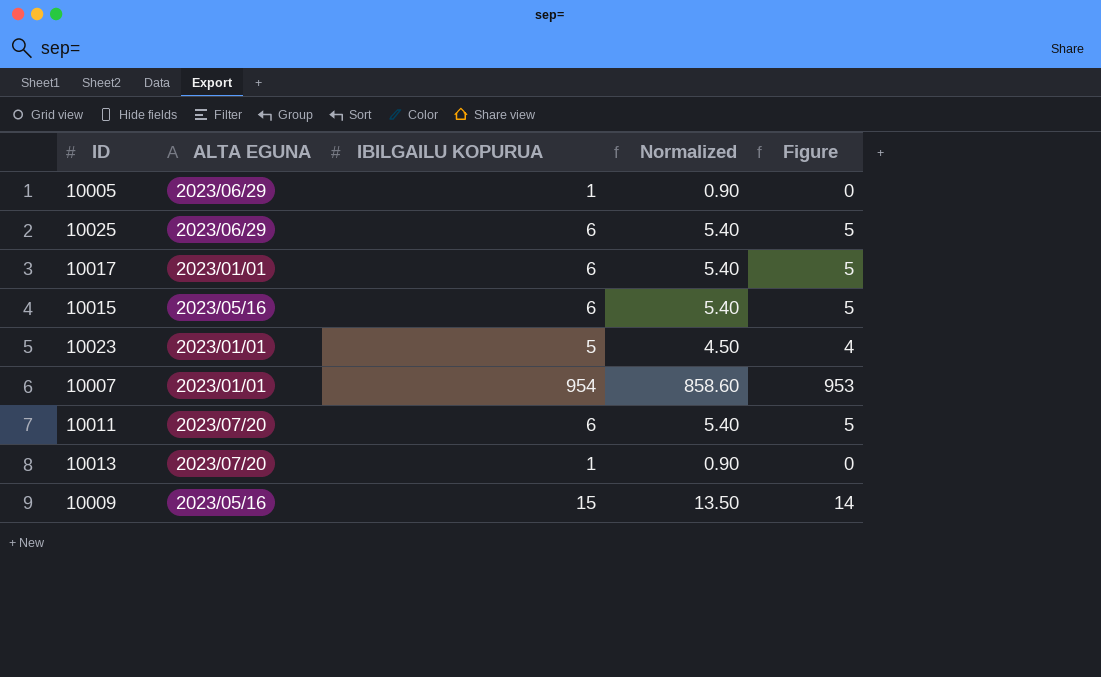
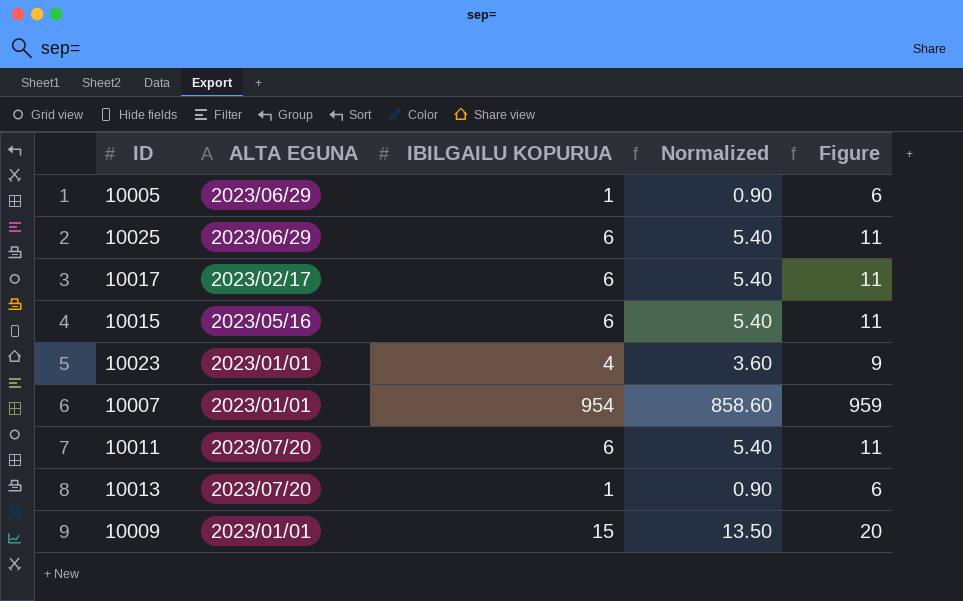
column Figure | formula: [IBILGAILU KOPURUA] - 1 -> [IBILGAILU KOPURUA] + 5
10017 | ALTA EGUNA: 2023/01/01 -> 2023/02/17
10023 | IBILGAILU KOPURUA: 5 -> 4
10023 | Normalized: 4.50 -> 3.60
10009 | ALTA EGUNA: 2023/05/16 -> 2023/01/01

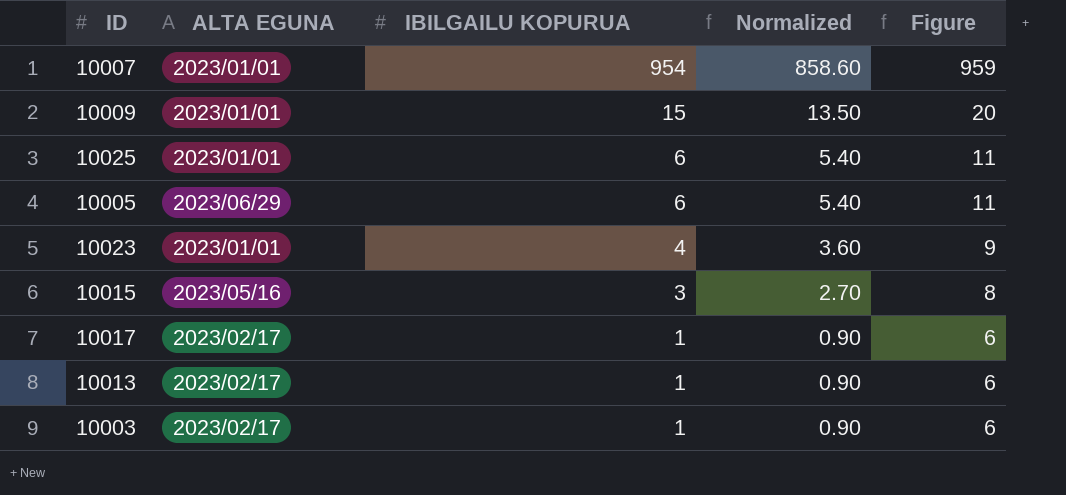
row order: none -> IBILGAILU KOPURUA descending
row 10011: 2023/07/20 | 6 | 5.40 | 11 -> none
10025 | ALTA EGUNA: 2023/06/29 -> 2023/01/01
10005 | IBILGAILU KOPURUA: 1 -> 6
10005 | Normalized: 0.90 -> 5.40
10005 | Figure: 6 -> 11
10015 | IBILGAILU KOPURUA: 6 -> 3
10015 | Normalized: 5.40 -> 2.70
10015 | Figure: 11 -> 8
10017 | IBILGAILU KOPURUA: 6 -> 1
10017 | Normalized: 5.40 -> 0.90
10017 | Figure: 11 -> 6
10013 | ALTA EGUNA: 2023/07/20 -> 2023/02/17
row 10003: none -> 2023/02/17 | 1 | 0.90 | 6

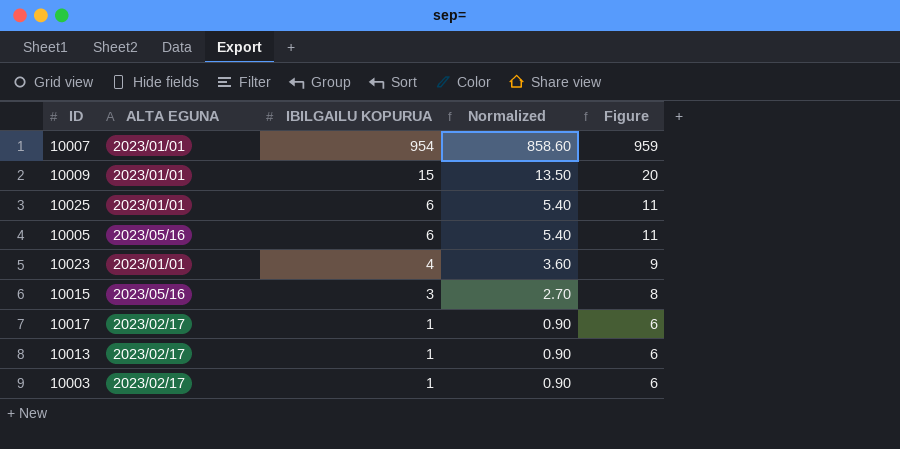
10005 | ALTA EGUNA: 2023/06/29 -> 2023/05/16

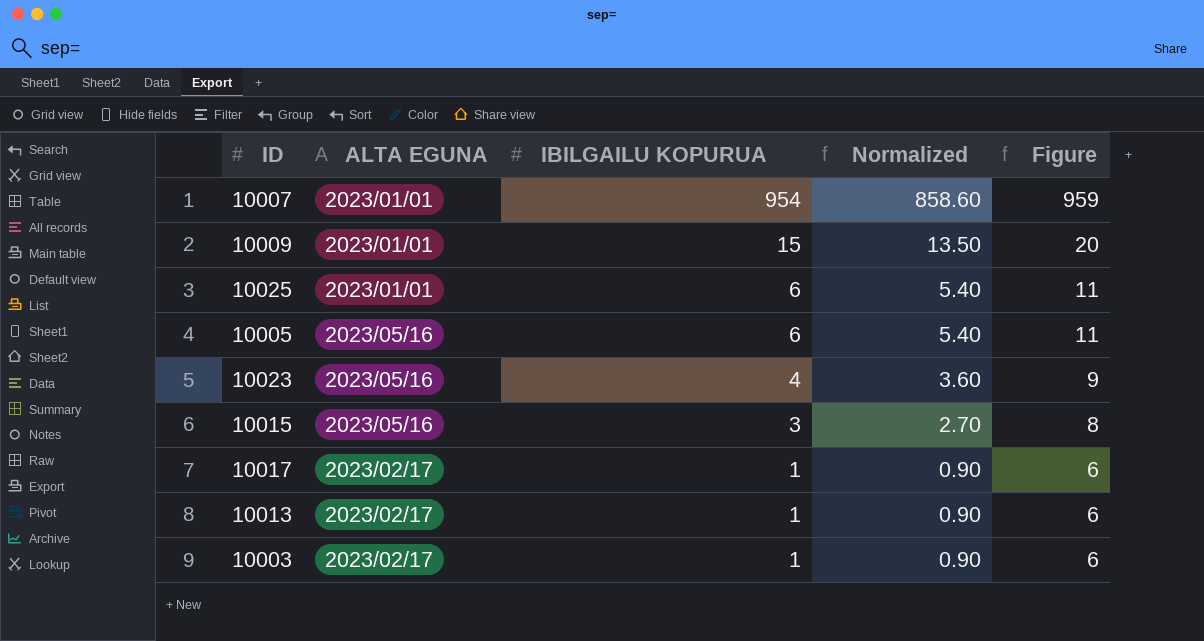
10023 | ALTA EGUNA: 2023/01/01 -> 2023/05/16

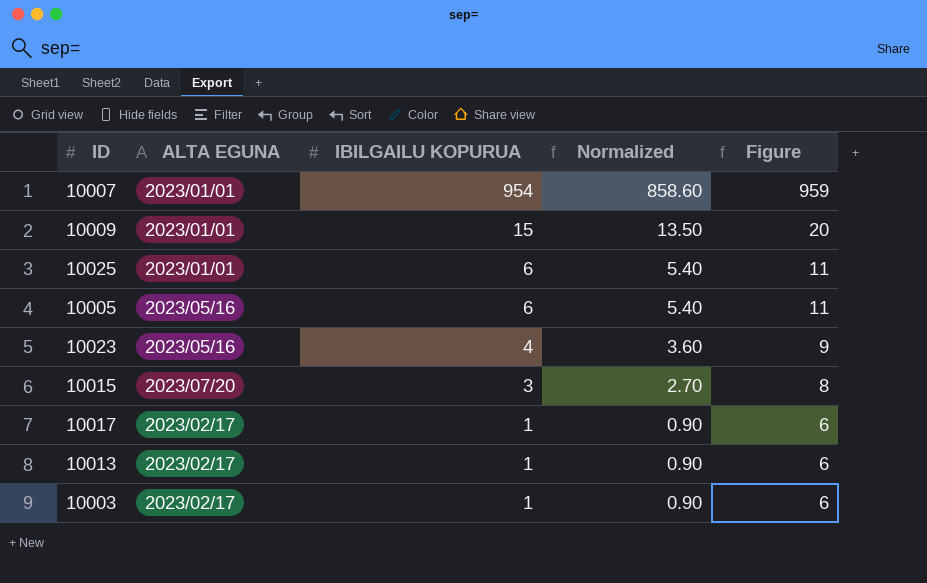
10015 | ALTA EGUNA: 2023/05/16 -> 2023/07/20

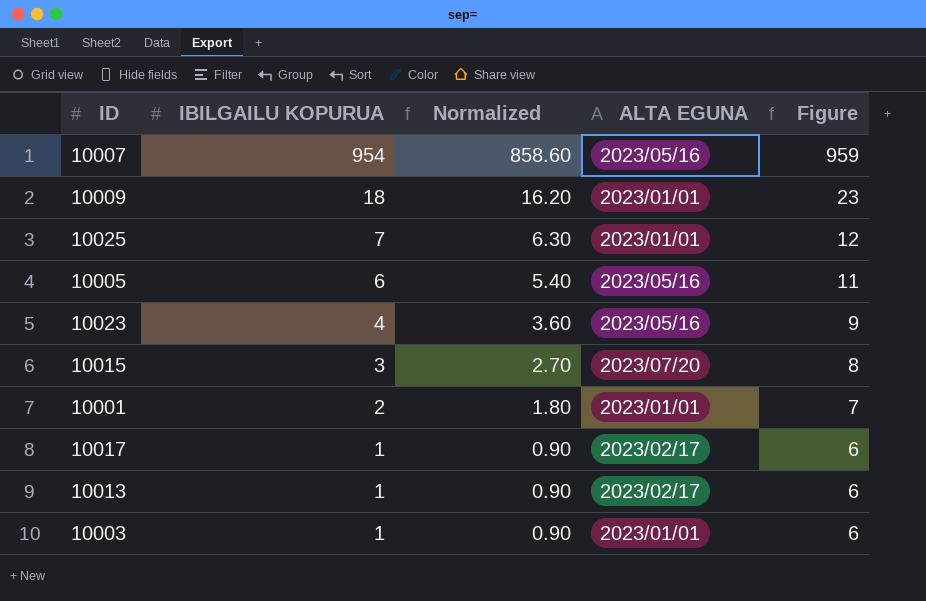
column ALTA EGUNA | position: 2 -> 4
10007 | ALTA EGUNA: 2023/01/01 -> 2023/05/16
10009 | IBILGAILU KOPURUA: 15 -> 18
10009 | Normalized: 13.50 -> 16.20
10009 | Figure: 20 -> 23
10025 | IBILGAILU KOPURUA: 6 -> 7
10025 | Normalized: 5.40 -> 6.30
10025 | Figure: 11 -> 12
row 10001: none -> 2 | 1.80 | 2023/01/01 | 7
10003 | ALTA EGUNA: 2023/02/17 -> 2023/01/01

